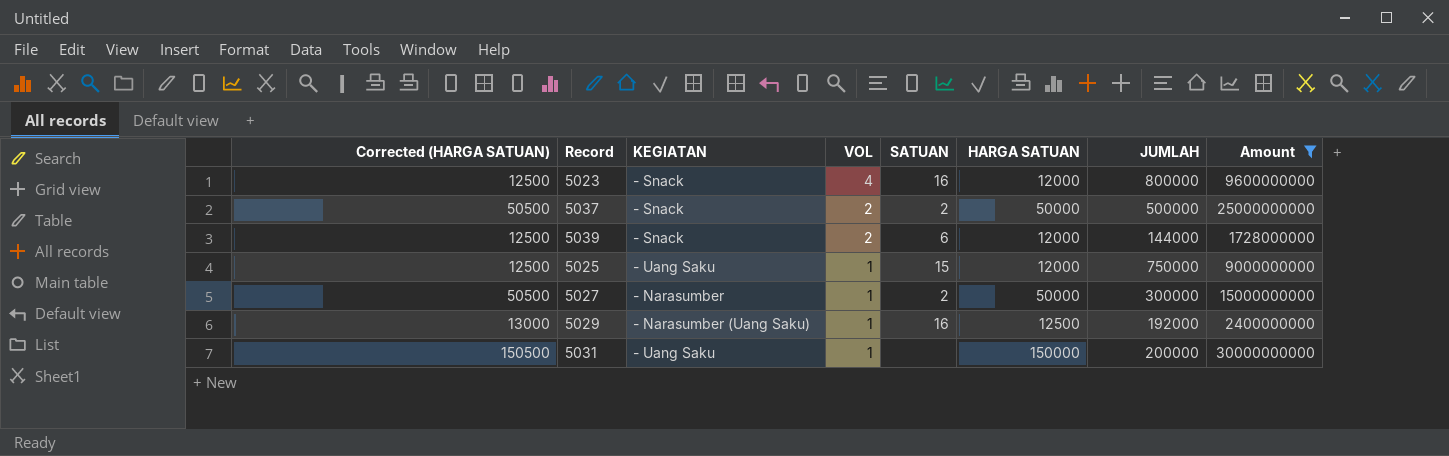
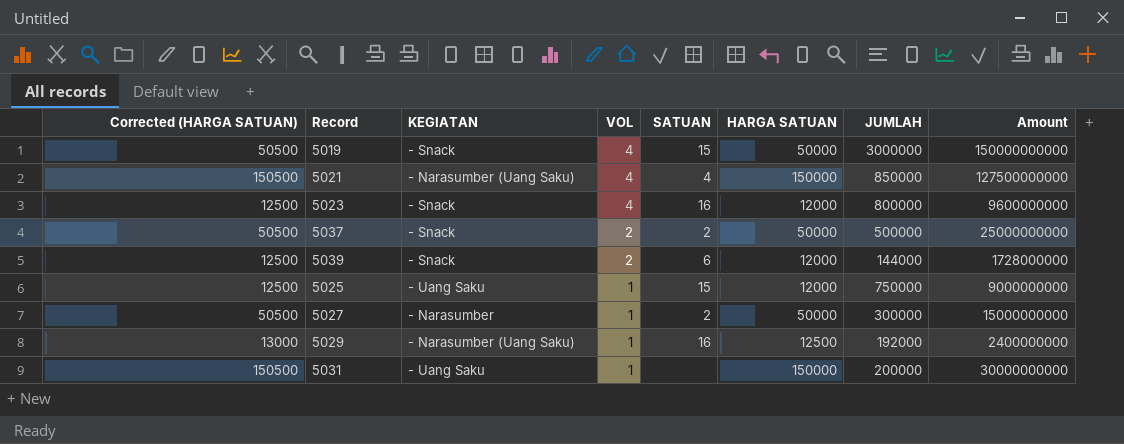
filter: Amount <= 30000000000 -> none

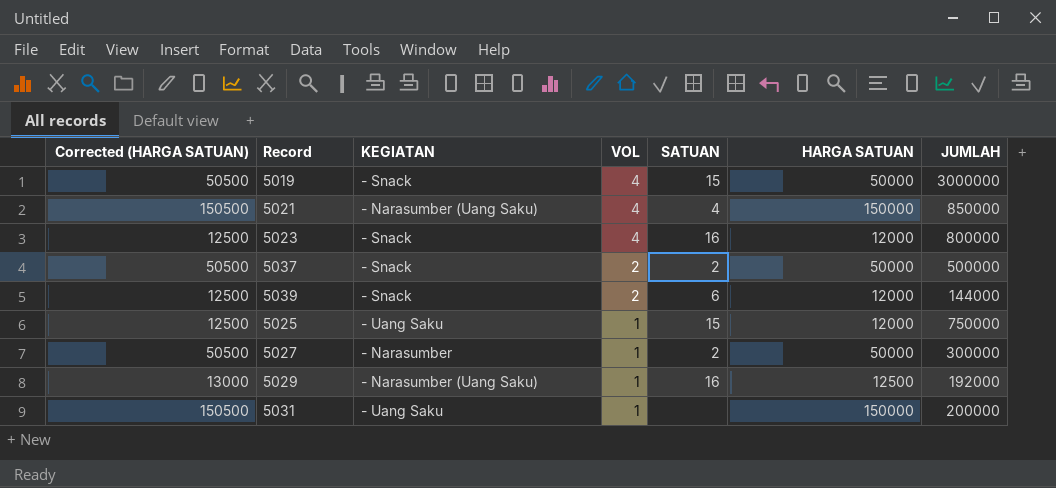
column Amount | formula: [HARGA SATUAN] * [JUMLAH] -> none

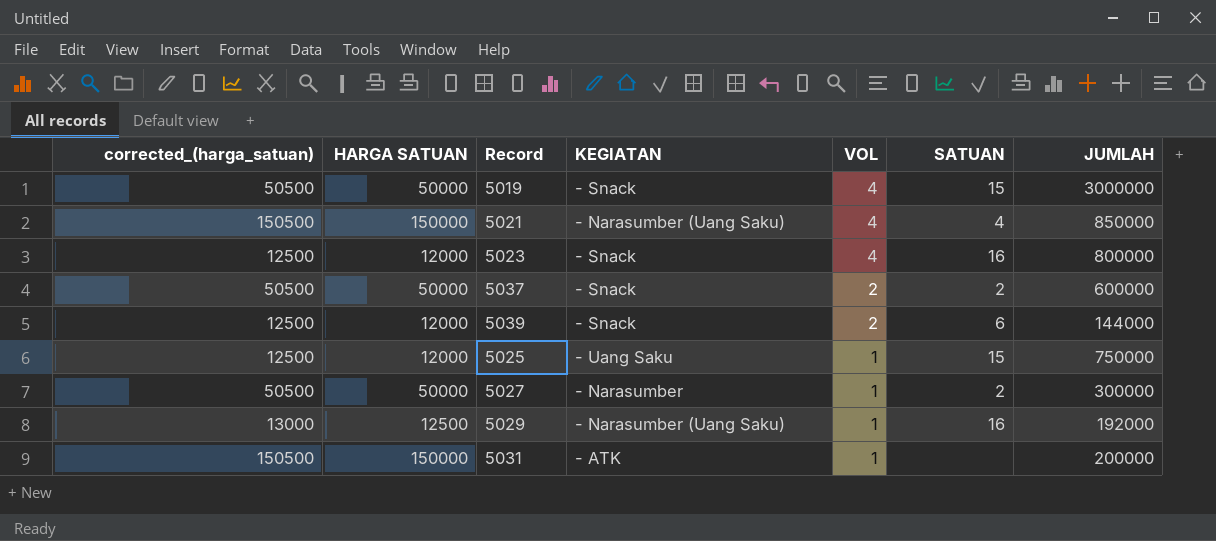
column name: Corrected (HARGA SATUAN) -> corrected_(harga_satuan)
column HARGA SATUAN | position: 6 -> 2
5037 | JUMLAH: 500000 -> 600000
5031 | KEGIATAN: - Uang Saku -> - ATK

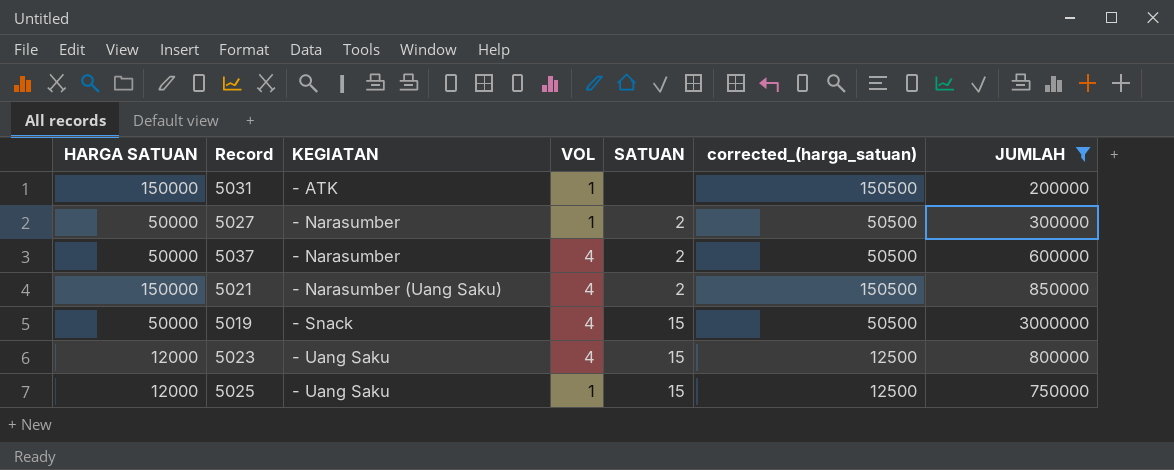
filter: none -> JUMLAH >= 200000
row order: VOL descending -> KEGIATAN ascending
column corrected_(harga_satuan) | position: 1 -> 6
5037 | KEGIATAN: - Snack -> - Narasumber
5037 | VOL: 2 -> 4
5021 | SATUAN: 4 -> 2
5023 | KEGIATAN: - Snack -> - Uang Saku
5023 | SATUAN: 16 -> 15

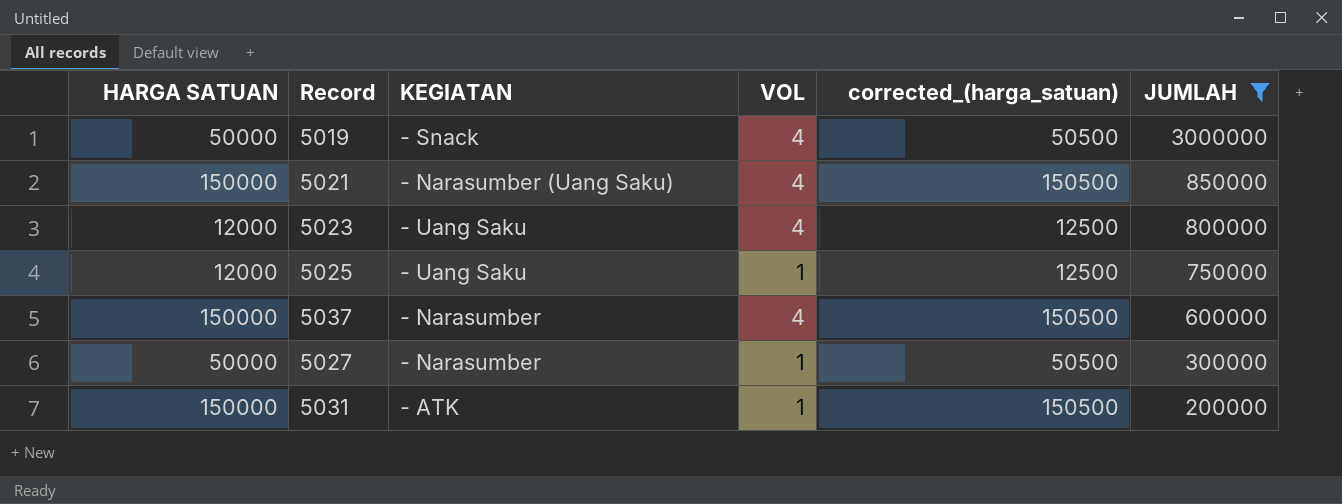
row order: KEGIATAN ascending -> JUMLAH descending
column SATUAN | position: 5 -> none
5037 | HARGA SATUAN: 50000 -> 150000
5037 | corrected_(harga_satuan): 50500 -> 150500

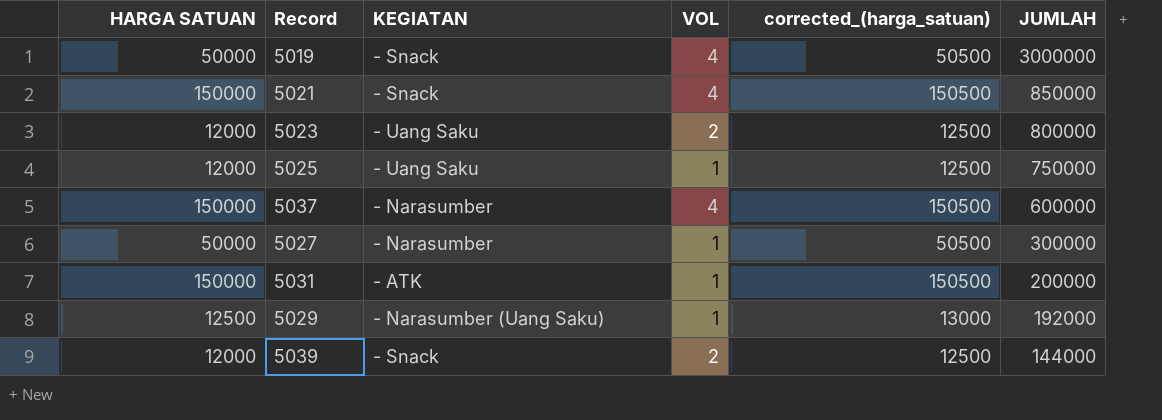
filter: JUMLAH >= 200000 -> none
5021 | KEGIATAN: - Narasumber (Uang Saku) -> - Snack
5023 | VOL: 4 -> 2

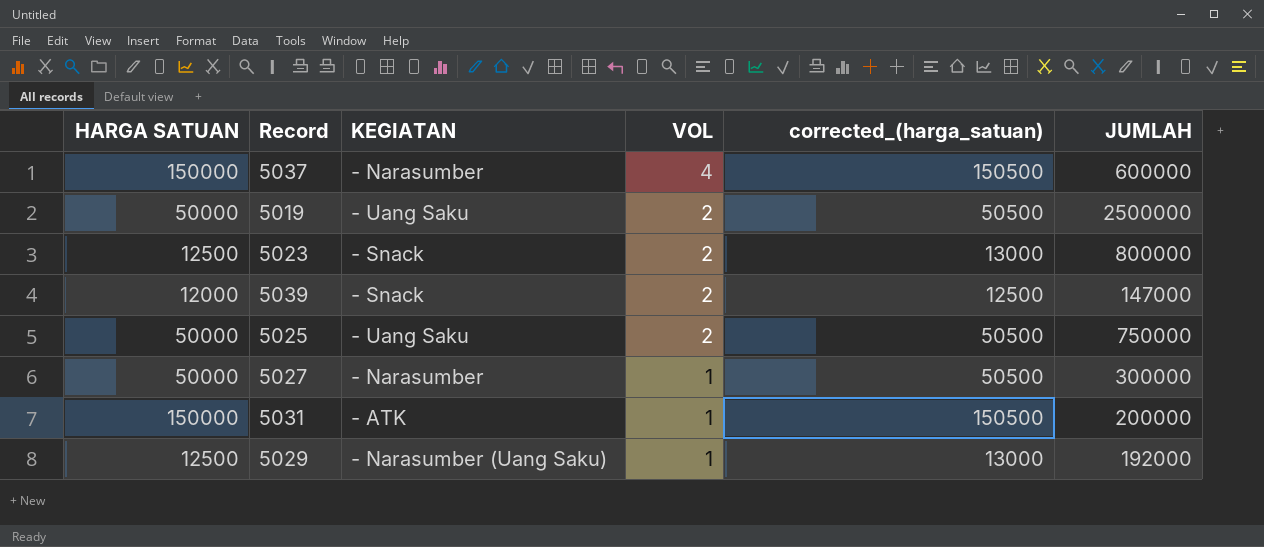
row order: JUMLAH descending -> VOL descending
row 5021: 150000 | - Snack | 4 | 150500 | 850000 -> none
5019 | KEGIATAN: - Snack -> - Uang Saku
5019 | VOL: 4 -> 2
5019 | JUMLAH: 3000000 -> 2500000
5023 | HARGA SATUAN: 12000 -> 12500
5023 | KEGIATAN: - Uang Saku -> - Snack
5023 | corrected_(harga_satuan): 12500 -> 13000
5039 | JUMLAH: 144000 -> 147000
5025 | HARGA SATUAN: 12000 -> 50000
5025 | VOL: 1 -> 2
5025 | corrected_(harga_satuan): 12500 -> 50500

